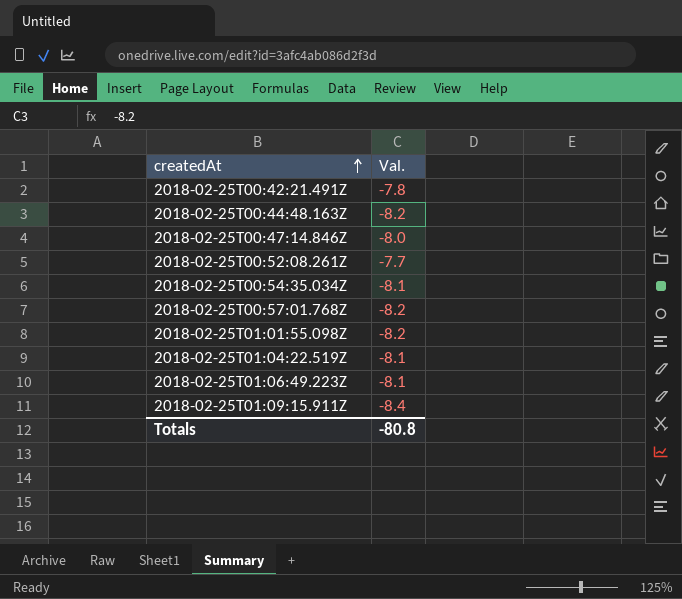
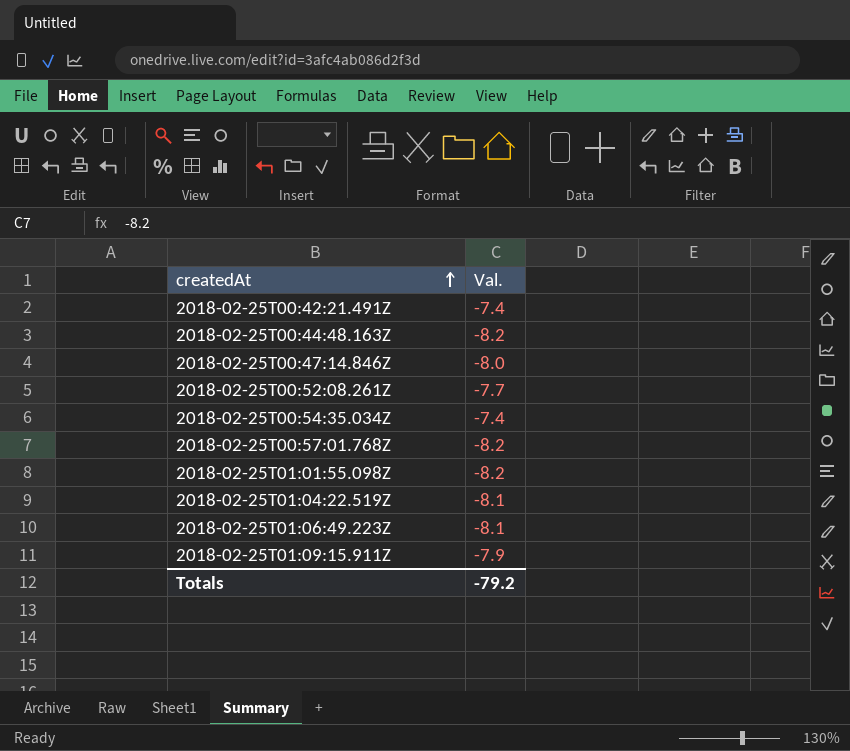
2018-02-25T00:42:21.491Z | Val.: -7.8 -> -7.4
2018-02-25T00:54:35.034Z | Val.: -8.1 -> -7.4
2018-02-25T01:09:15.911Z | Val.: -8.4 -> -7.9
Totals | Val.: -80.8 -> -79.2

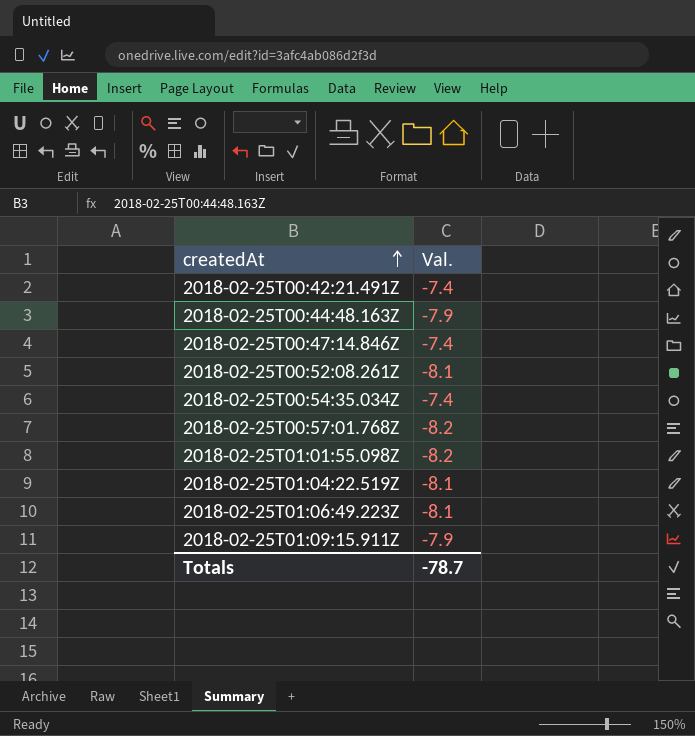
2018-02-25T00:44:48.163Z | Val.: -8.2 -> -7.9
2018-02-25T00:47:14.846Z | Val.: -8.0 -> -7.4
2018-02-25T00:52:08.261Z | Val.: -7.7 -> -8.1
Totals | Val.: -79.2 -> -78.7

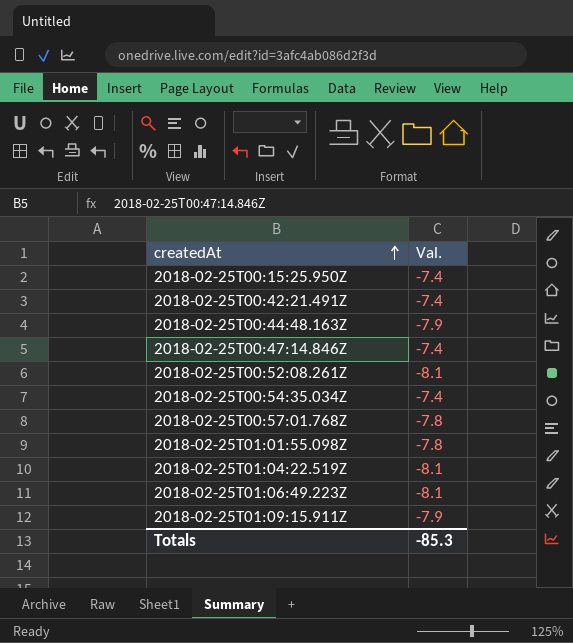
row 2018-02-25T00:15:25.950Z: none -> -7.4
2018-02-25T00:57:01.768Z | Val.: -8.2 -> -7.8
2018-02-25T01:01:55.098Z | Val.: -8.2 -> -7.8
Totals | Val.: -78.7 -> -85.3

